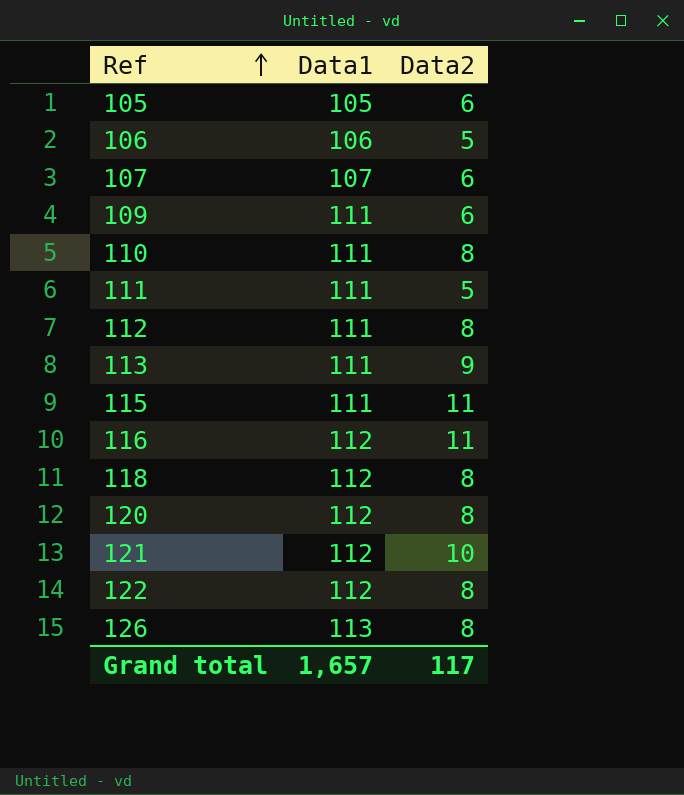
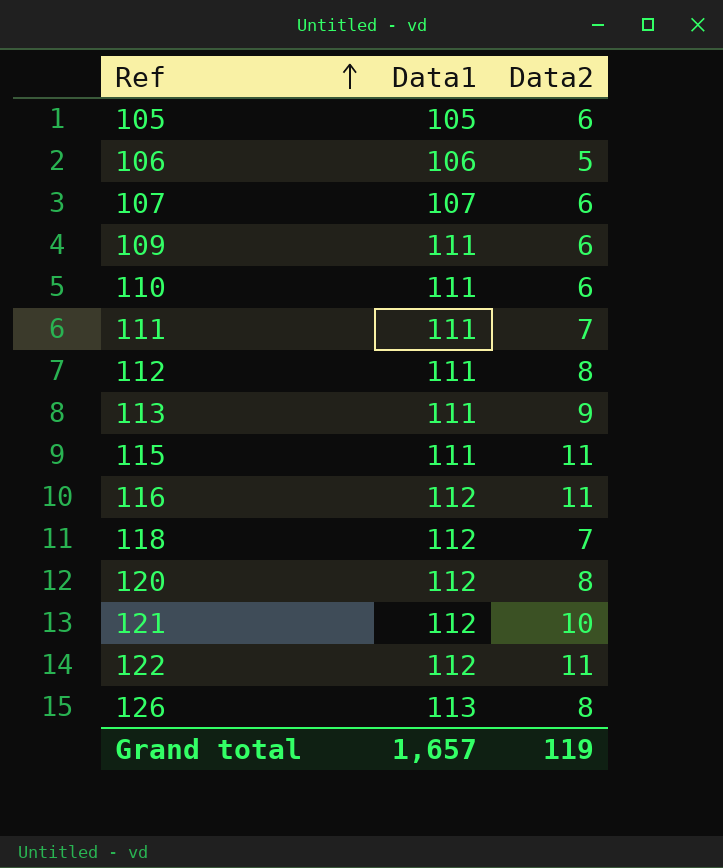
110 | Data2: 8 -> 6
111 | Data2: 5 -> 7
118 | Data2: 8 -> 7
122 | Data2: 8 -> 11
Grand total | Data2: 117 -> 119

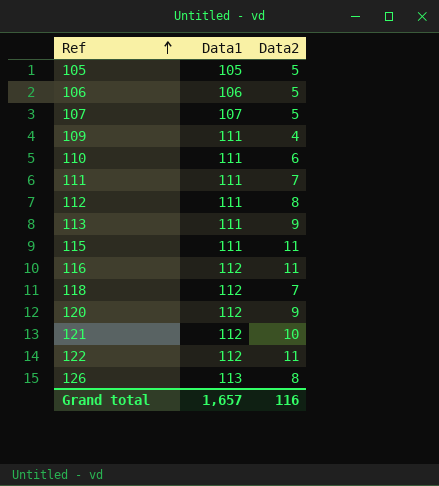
105 | Data2: 6 -> 5
107 | Data2: 6 -> 5
109 | Data2: 6 -> 4
120 | Data2: 8 -> 9
Grand total | Data2: 119 -> 116

